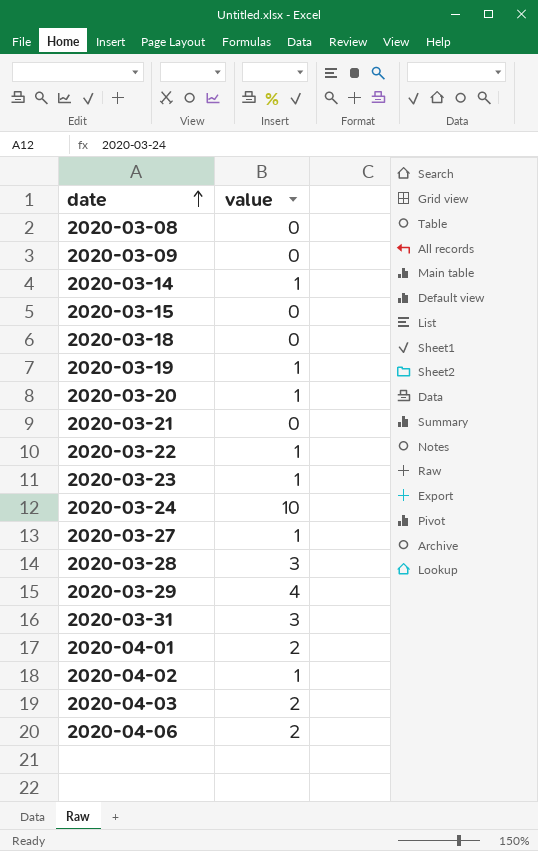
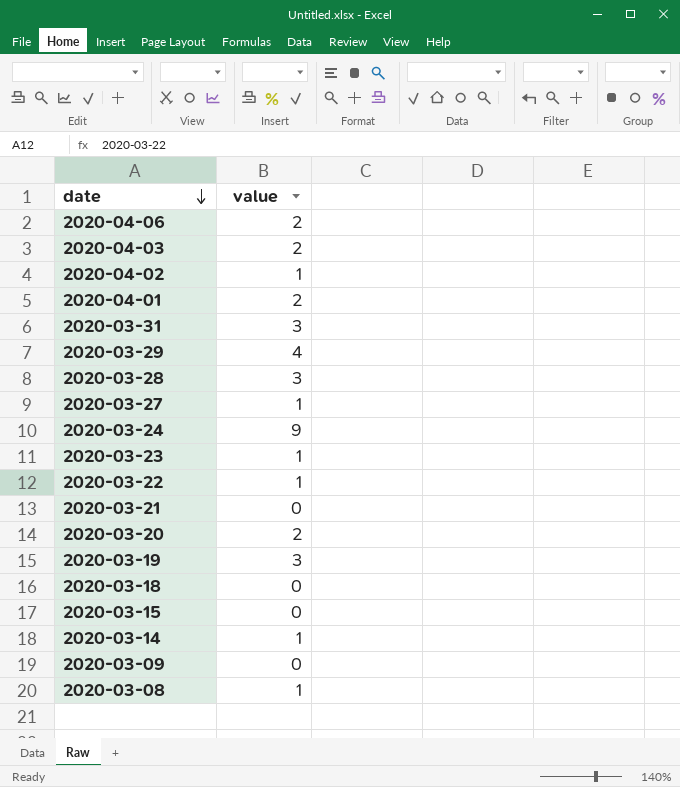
row order: date ascending -> date descending
2020-03-24 | value: 10 -> 9
2020-03-20 | value: 1 -> 2
2020-03-19 | value: 1 -> 3
2020-03-08 | value: 0 -> 1

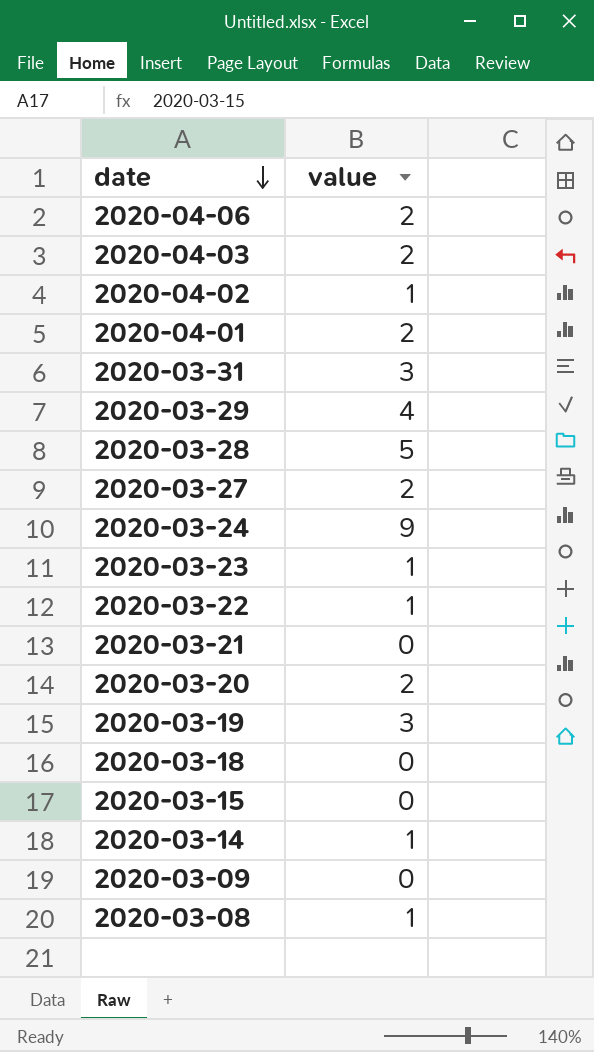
2020-03-28 | value: 3 -> 5
2020-03-27 | value: 1 -> 2

